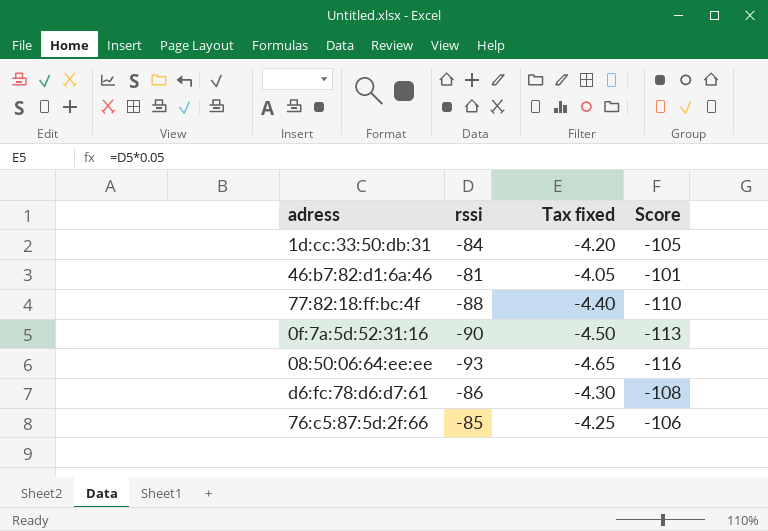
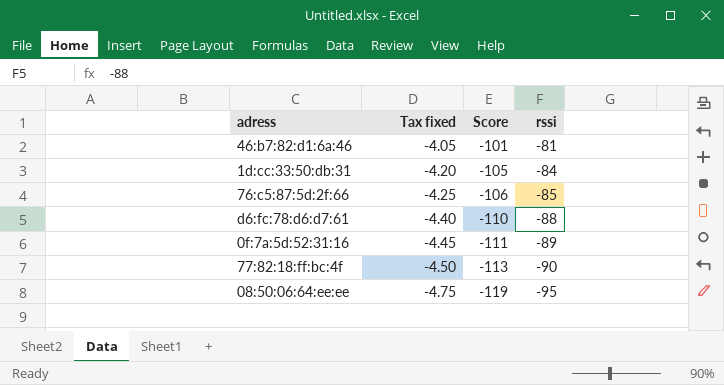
row order: none -> Tax fixed descending
column rssi | position: 2 -> 4
d6:fc:78:d6:d7:61 | Tax fixed: -4.30 -> -4.40
d6:fc:78:d6:d7:61 | Score: -108 -> -110
d6:fc:78:d6:d7:61 | rssi: -86 -> -88
0f:7a:5d:52:31:16 | Tax fixed: -4.50 -> -4.45
0f:7a:5d:52:31:16 | Score: -113 -> -111
0f:7a:5d:52:31:16 | rssi: -90 -> -89
77:82:18:ff:bc:4f | Tax fixed: -4.40 -> -4.50
77:82:18:ff:bc:4f | Score: -110 -> -113
77:82:18:ff:bc:4f | rssi: -88 -> -90
08:50:06:64:ee:ee | Tax fixed: -4.65 -> -4.75
08:50:06:64:ee:ee | Score: -116 -> -119
08:50:06:64:ee:ee | rssi: -93 -> -95

